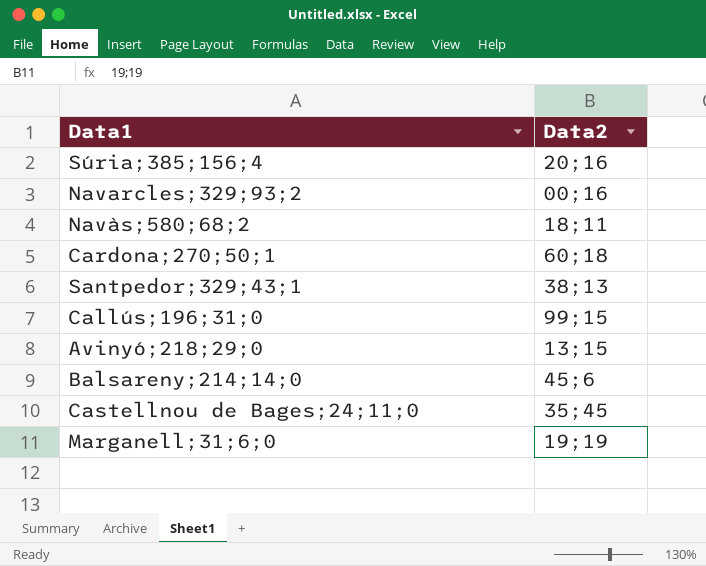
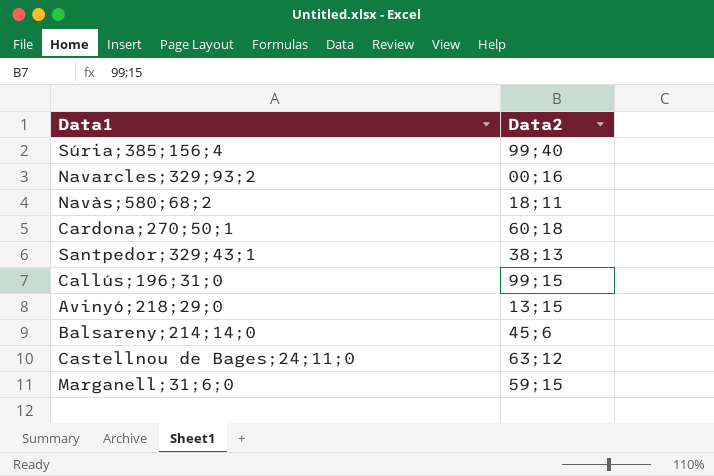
Súria;385;156;4 | Data2: 20;16 -> 99;40
Castellnou de Bages;24;11;0 | Data2: 35;45 -> 63;12
Marganell;31;6;0 | Data2: 19;19 -> 59;15

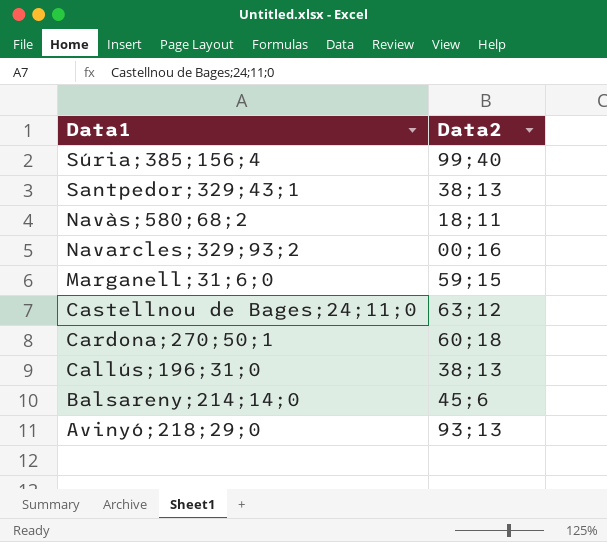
row order: none -> Data1 descending
Callús;196;31;0 | Data2: 99;15 -> 38;13
Avinyó;218;29;0 | Data2: 13;15 -> 93;13

